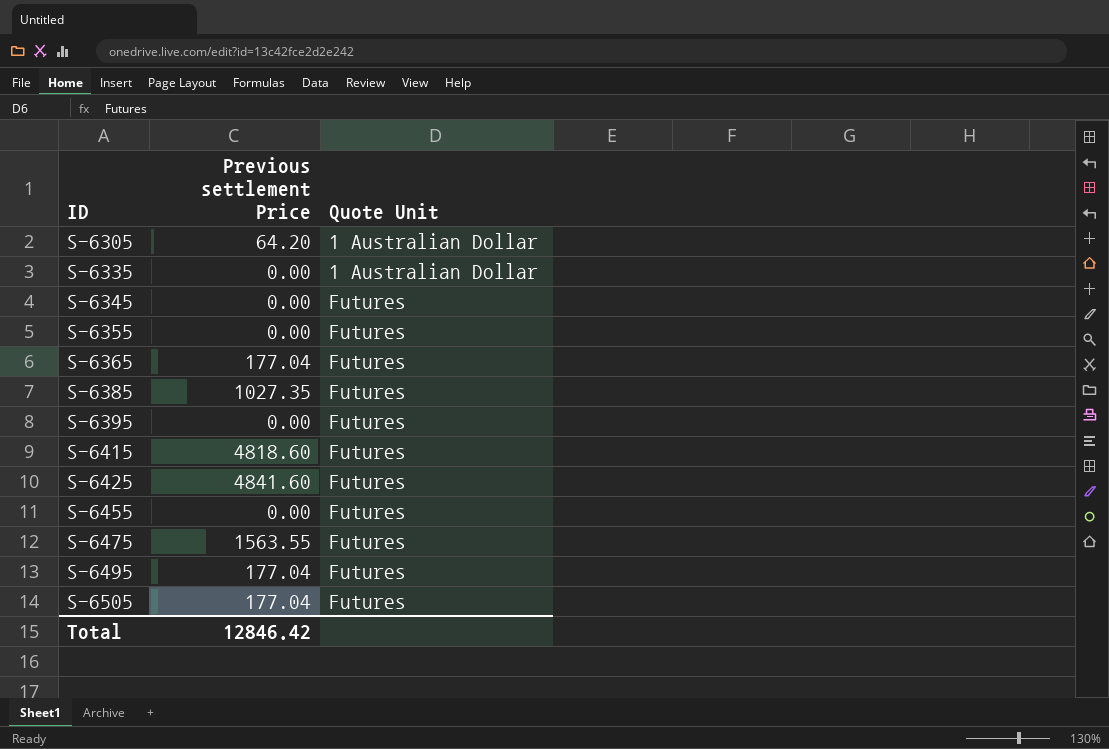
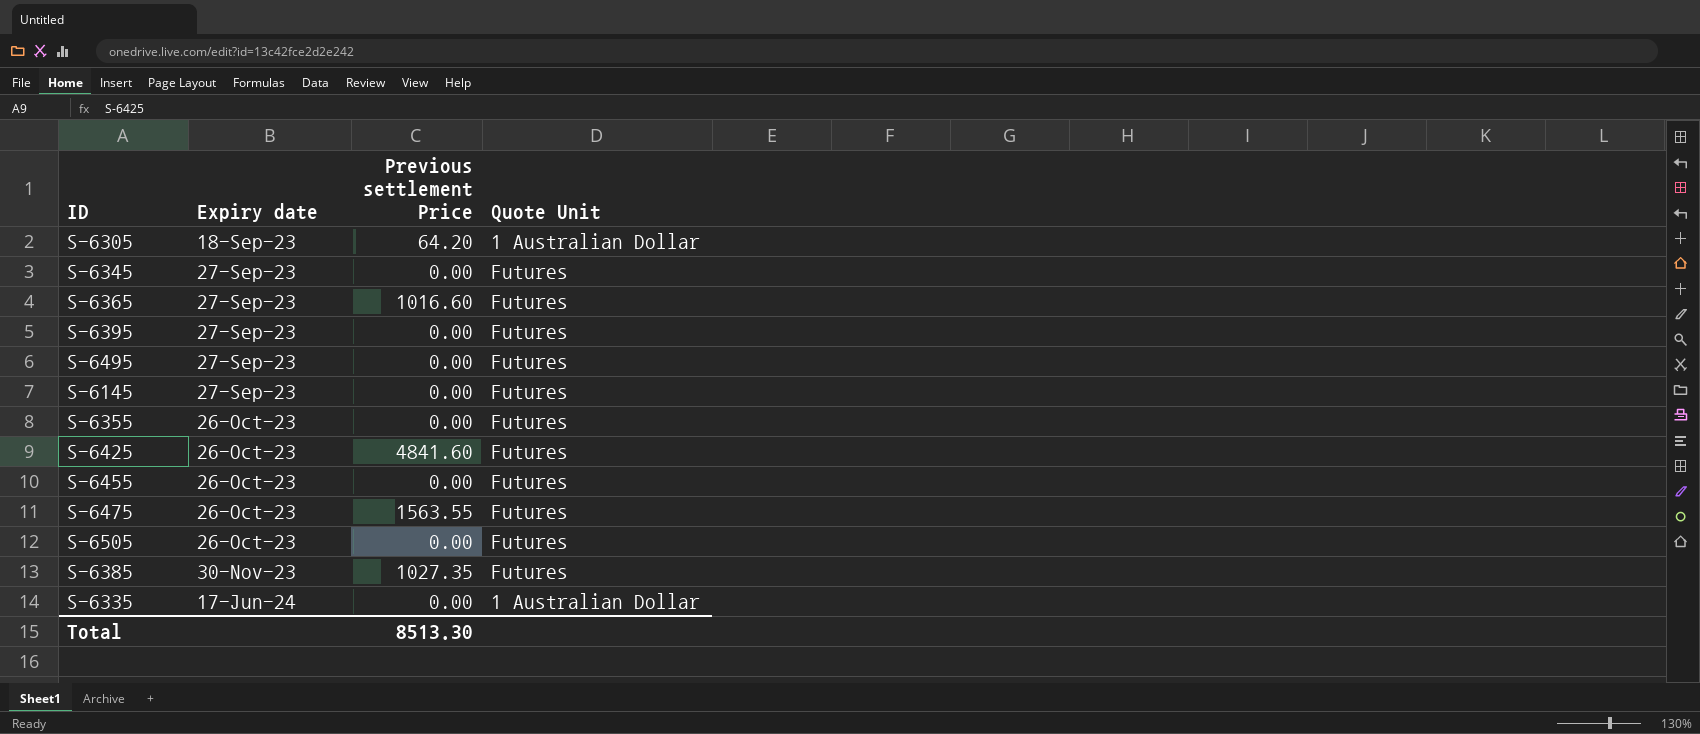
row order: ID ascending -> Expiry date ascending
column Expiry date | position: none -> 2
row S-6415: 4818.60 | Futures -> none
S-6365 | Previous settlement Price: 177.04 -> 1016.60
S-6495 | Previous settlement Price: 177.04 -> 0.00
row S-6145: none -> 27-Sep-23 | 0.00 | Futures
S-6505 | Previous settlement Price: 177.04 -> 0.00
Total | Previous settlement Price: 12846.42 -> 8513.30

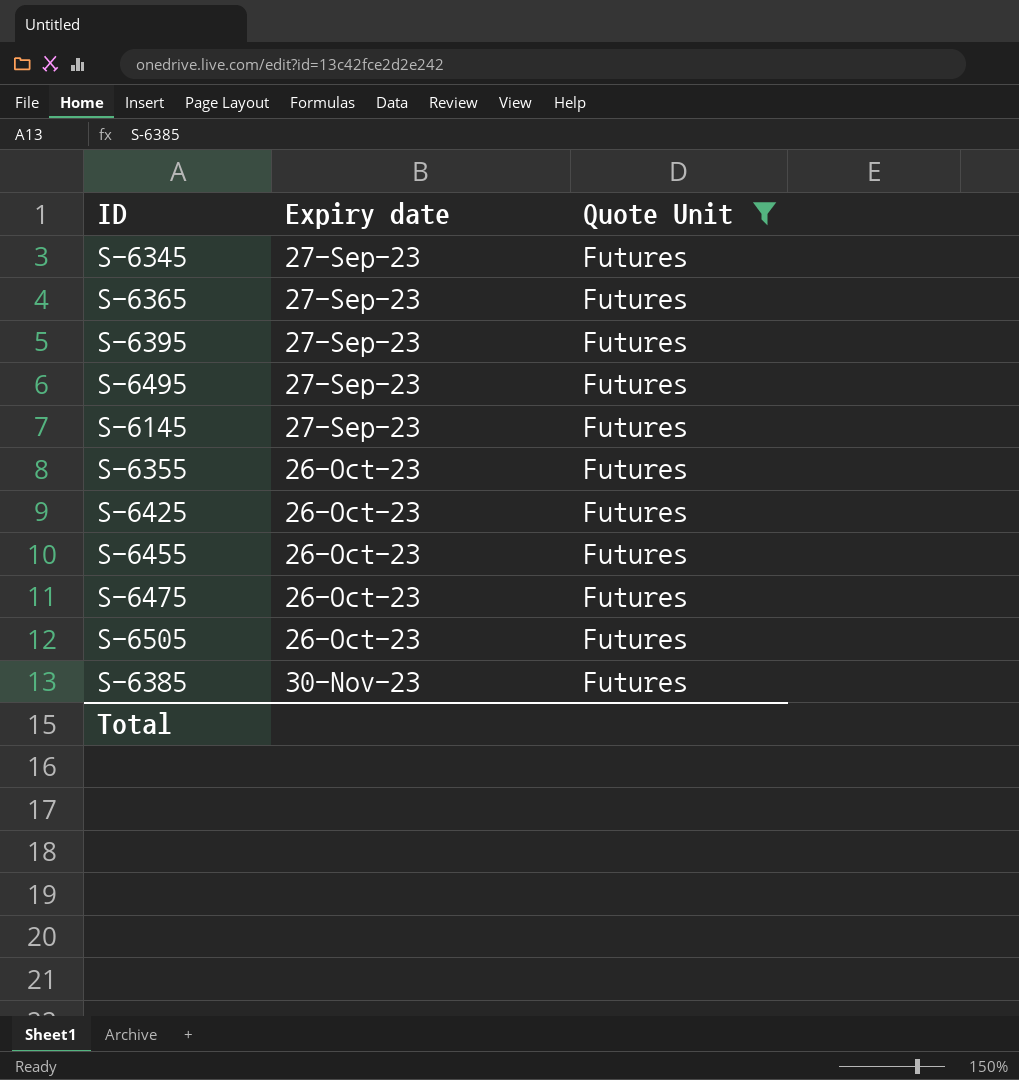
filter: none -> Quote Unit = Futures
column Previous settlement Price | position: 3 -> none

